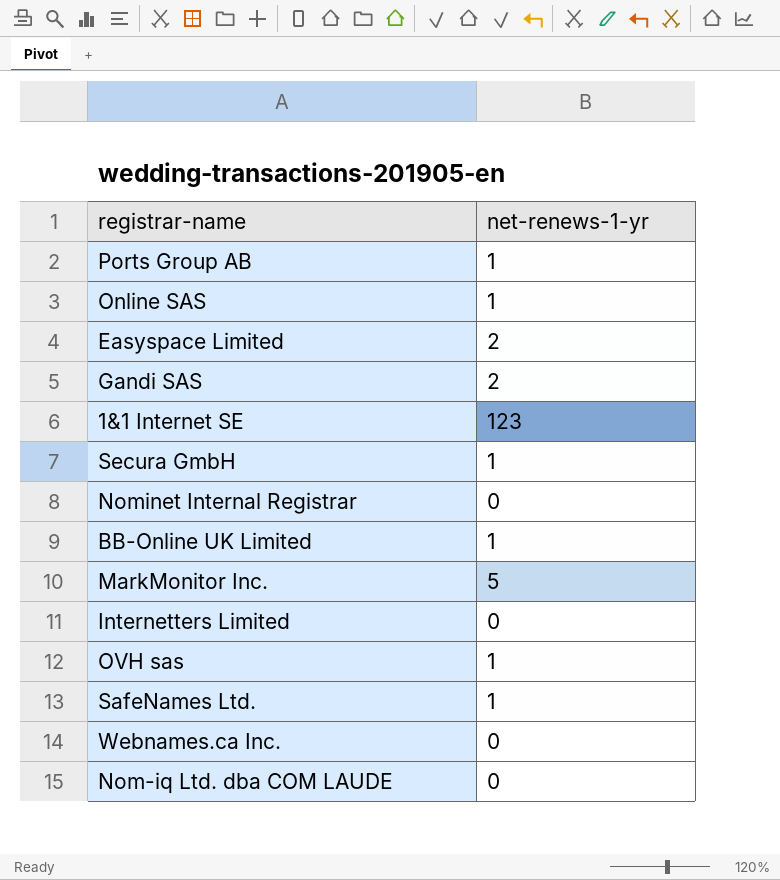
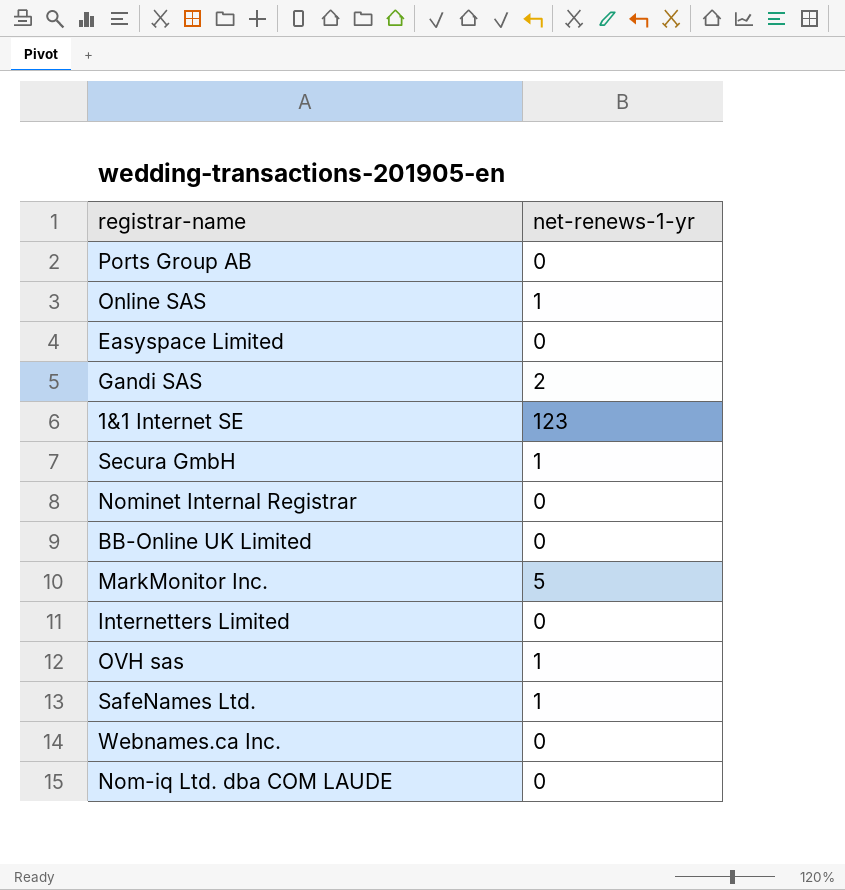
Ports Group AB | net-renews-1-yr: 1 -> 0
Easyspace Limited | net-renews-1-yr: 2 -> 0
BB-Online UK Limited | net-renews-1-yr: 1 -> 0

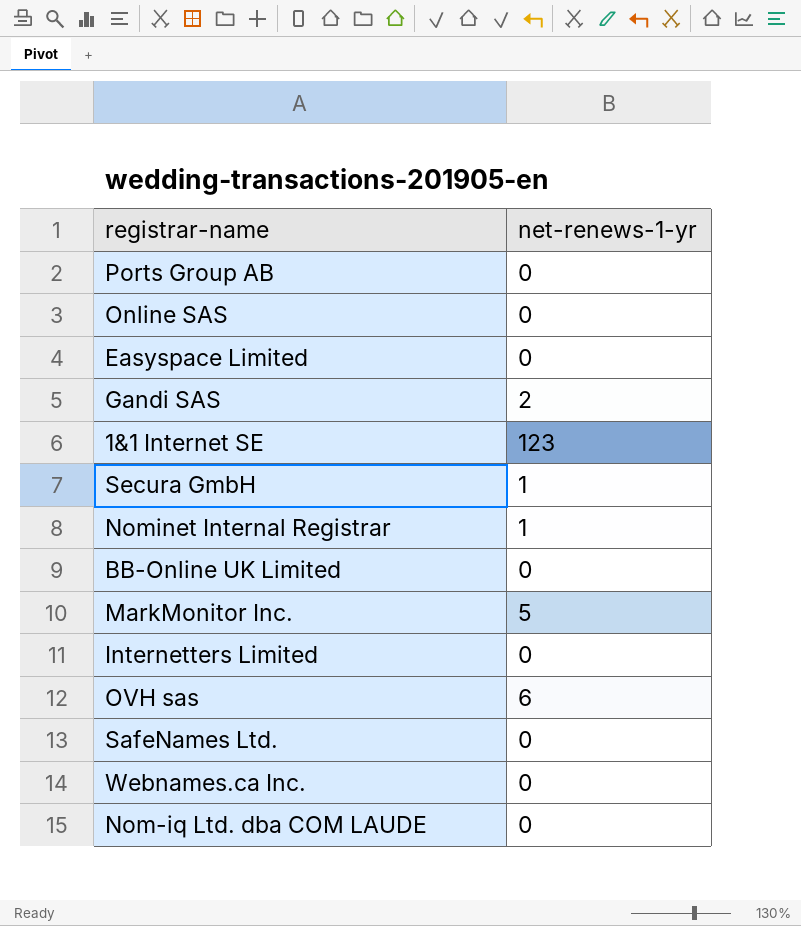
Online SAS | net-renews-1-yr: 1 -> 0
Nominet Internal Registrar | net-renews-1-yr: 0 -> 1
OVH sas | net-renews-1-yr: 1 -> 6
SafeNames Ltd. | net-renews-1-yr: 1 -> 0

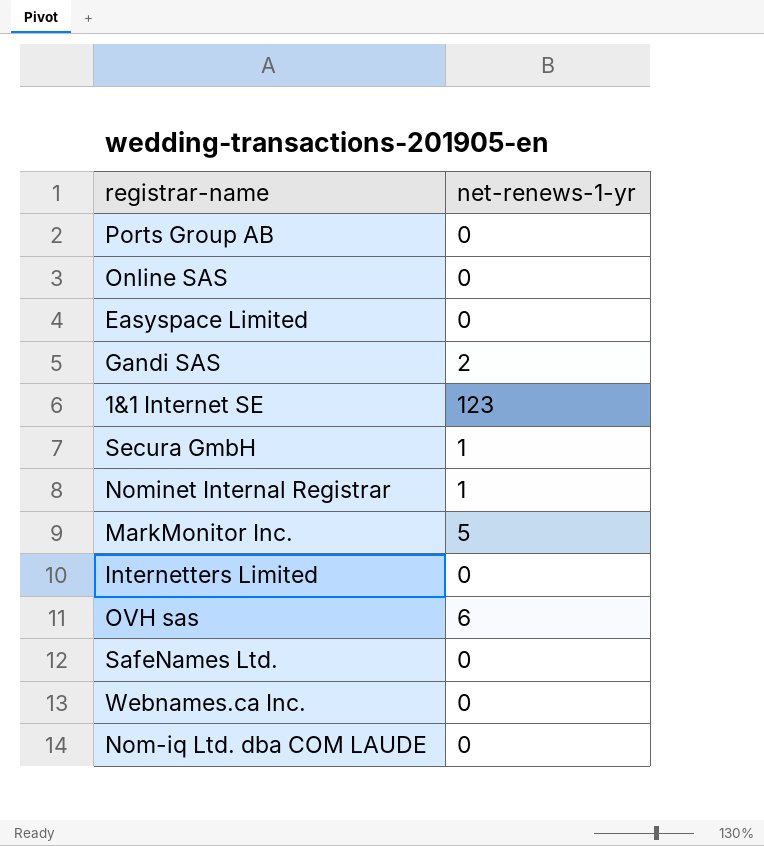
row BB-Online UK Limited: 0 -> none

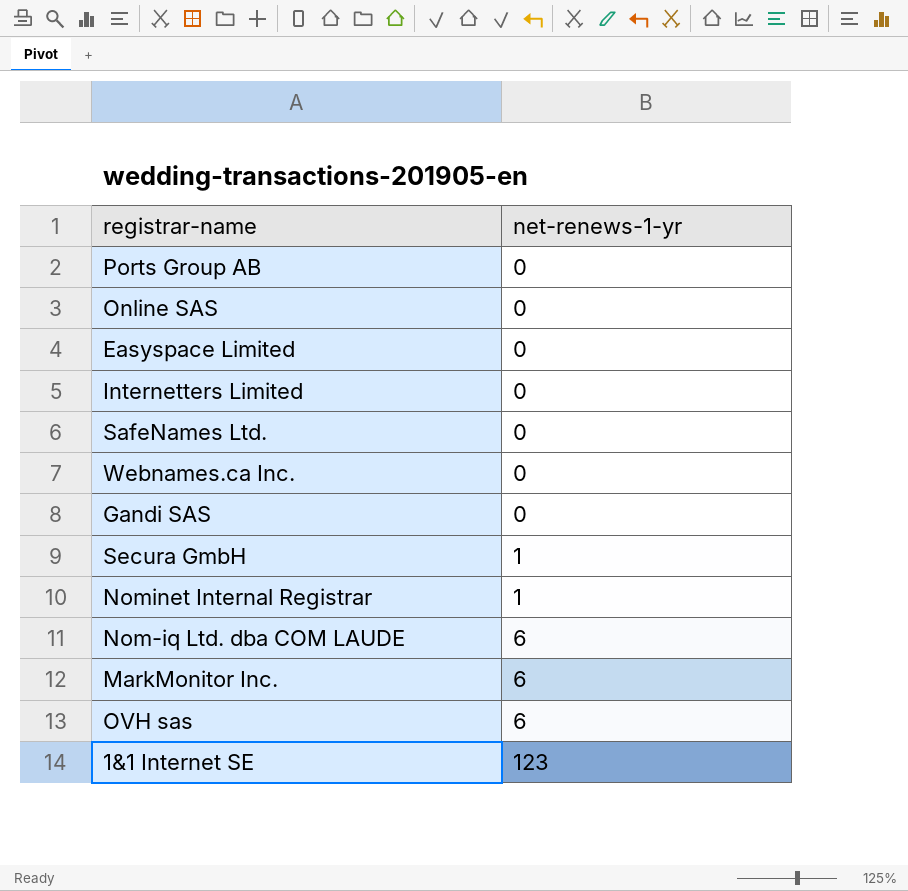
row order: none -> net-renews-1-yr ascending
Gandi SAS | net-renews-1-yr: 2 -> 0
Nom-iq Ltd. dba COM LAUDE | net-renews-1-yr: 0 -> 6
MarkMonitor Inc. | net-renews-1-yr: 5 -> 6

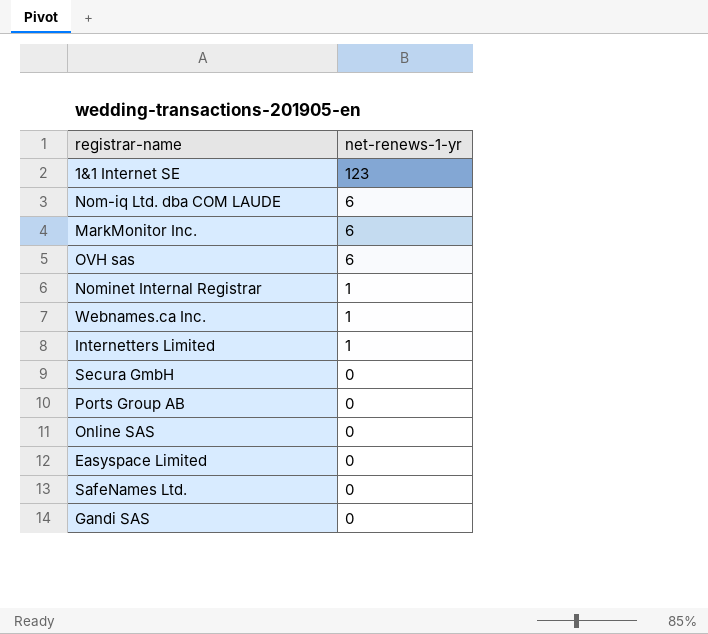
row order: net-renews-1-yr ascending -> net-renews-1-yr descending
Webnames.ca Inc. | net-renews-1-yr: 0 -> 1
Internetters Limited | net-renews-1-yr: 0 -> 1
Secura GmbH | net-renews-1-yr: 1 -> 0

